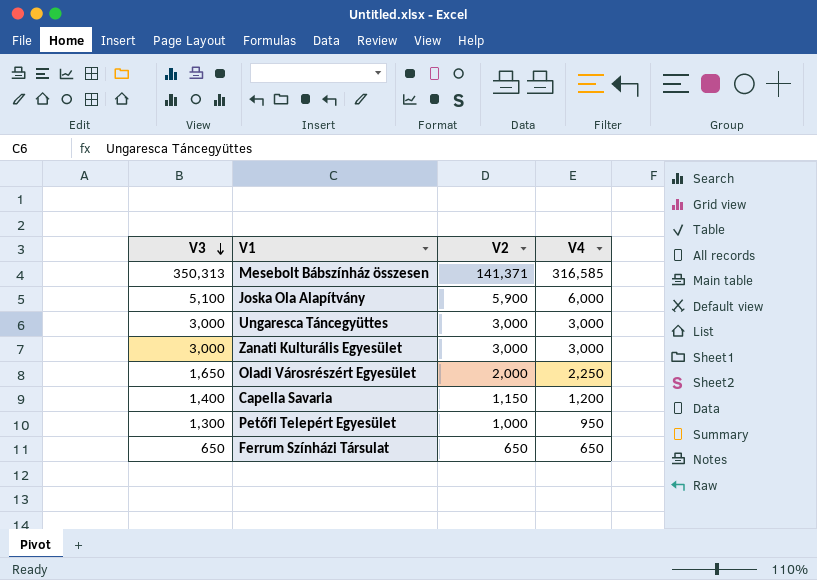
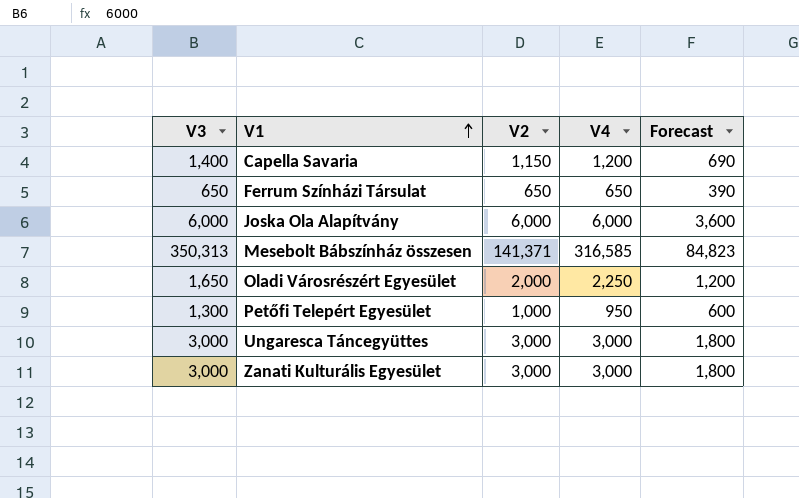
row order: V3 descending -> V1 ascending
column Forecast | formula: none -> [V2] * 0.6
Joska Ola Alapítvány | V3: 5,100 -> 6,000
Joska Ola Alapítvány | V2: 5,900 -> 6,000

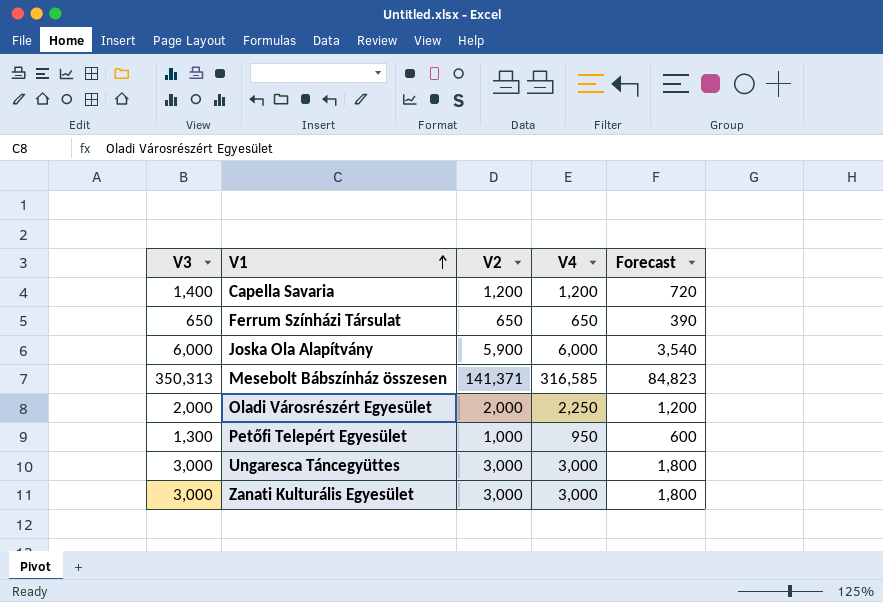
Capella Savaria | V2: 1,150 -> 1,200
Capella Savaria | Forecast: 690 -> 720
Joska Ola Alapítvány | V2: 6,000 -> 5,900
Joska Ola Alapítvány | Forecast: 3,600 -> 3,540
Oladi Városrészért Egyesület | V3: 1,650 -> 2,000

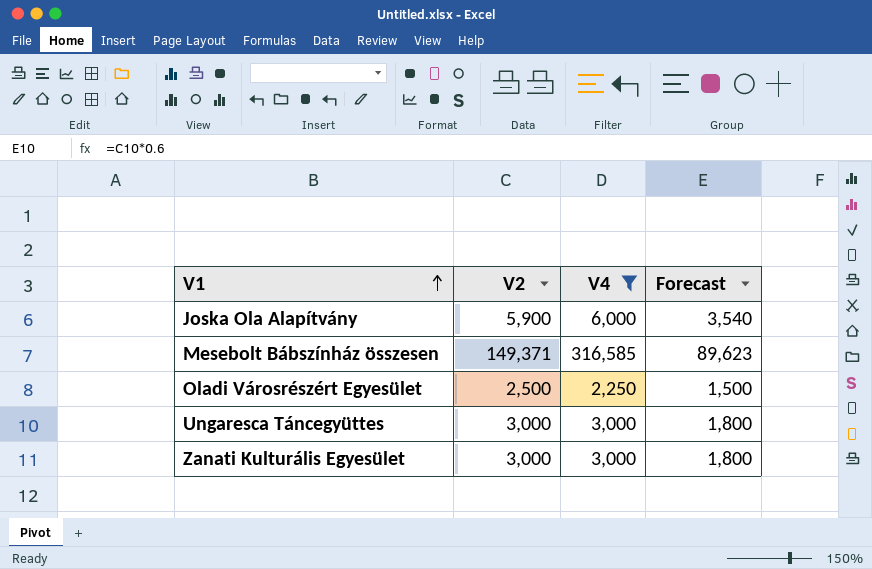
filter: none -> V4 >= 2,250
column V3 | position: 1 -> none
Mesebolt Bábszínház összesen | V2: 141,371 -> 149,371
Mesebolt Bábszínház összesen | Forecast: 84,823 -> 89,623
Oladi Városrészért Egyesület | V2: 2,000 -> 2,500
Oladi Városrészért Egyesület | Forecast: 1,200 -> 1,500

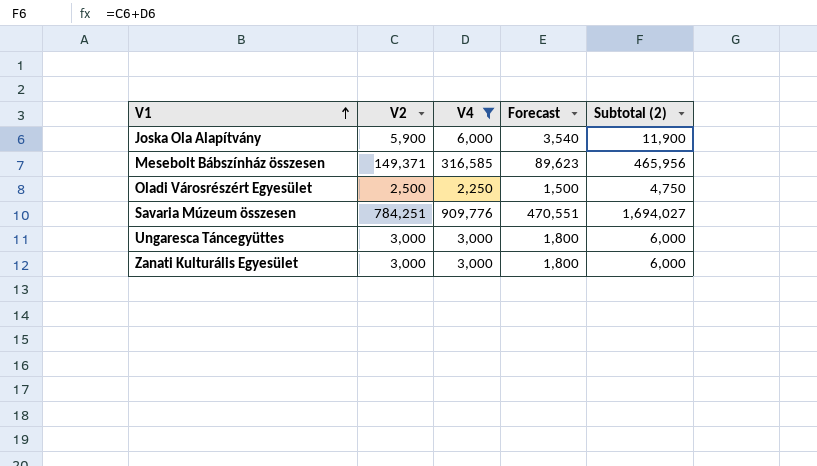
column Subtotal (2) | formula: none -> [V2] + [V4]
row Savaria Múzeum összesen: none -> 784,251 | 909,776 | 470,551 | 1,694,027

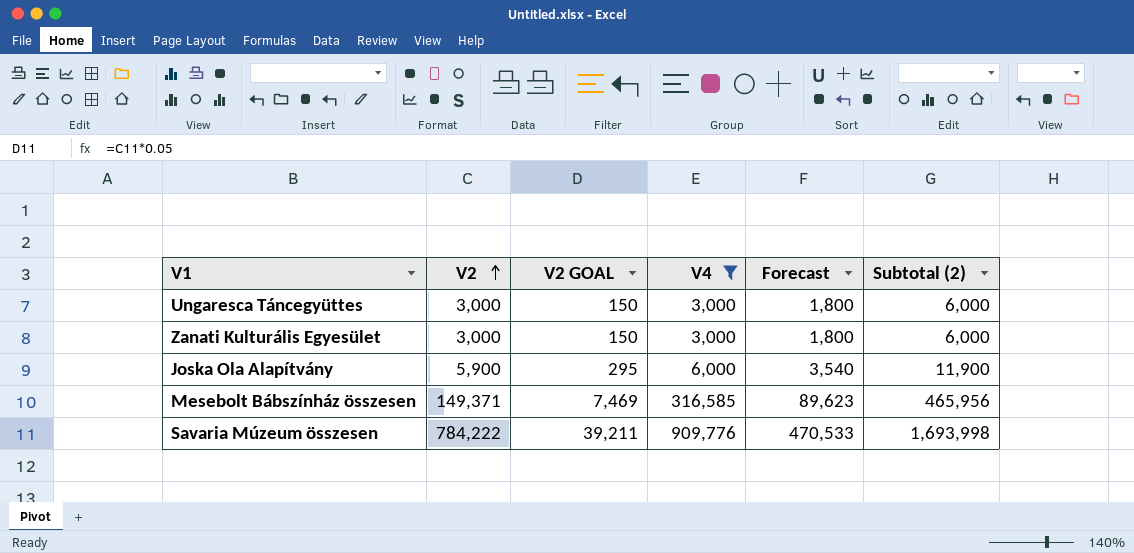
row order: V1 ascending -> V2 ascending
column V2 GOAL | formula: none -> [V2] * 0.05
row Oladi Városrészért Egyesület: 2,500 | 2,250 | 1,500 | 4,750 -> none
Savaria Múzeum összesen | V2: 784,251 -> 784,222
Savaria Múzeum összesen | Forecast: 470,551 -> 470,533
Savaria Múzeum összesen | Subtotal (2): 1,694,027 -> 1,693,998

